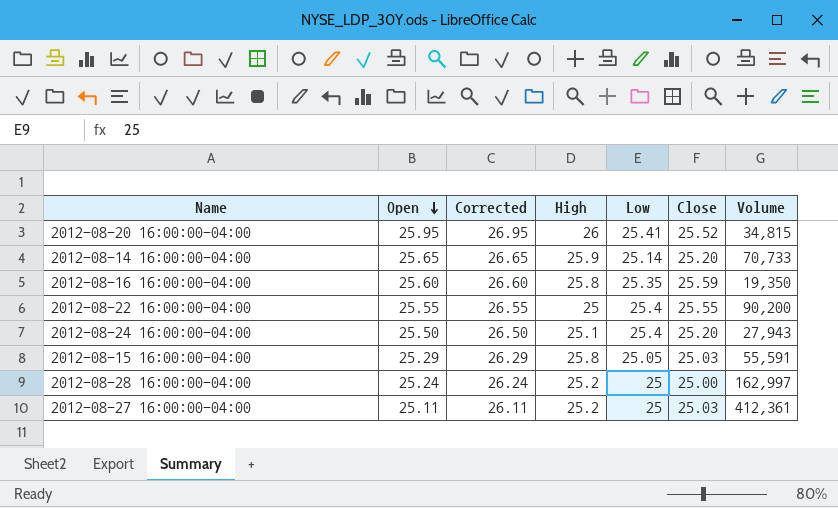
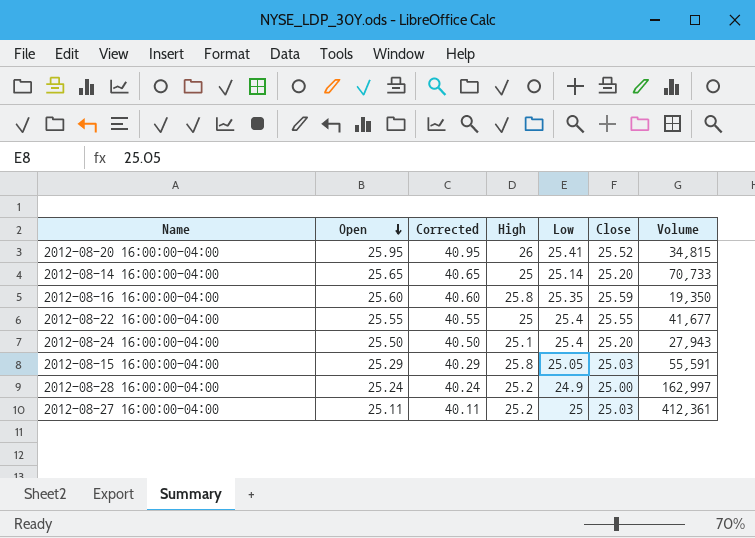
column Corrected | formula: [Open] + 1 -> [Open] + 15
2012-08-14 16:00:00-04:00 | High: 25.9 -> 25
2012-08-22 16:00:00-04:00 | Volume: 90,200 -> 41,677
2012-08-28 16:00:00-04:00 | Low: 25 -> 24.9

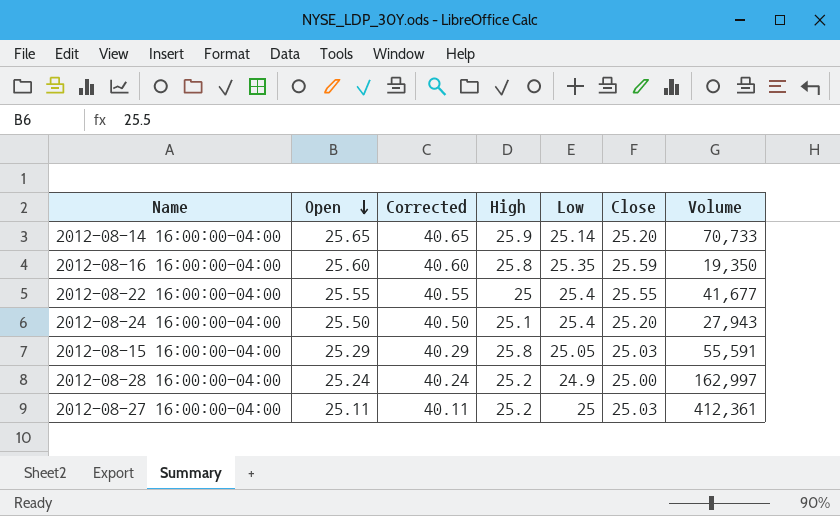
row 2012-08-20 16:00:00-04:00: 25.95 | 40.95 | 26 | 25.41 | 25.52 | 34,815 -> none
2012-08-14 16:00:00-04:00 | High: 25 -> 25.9

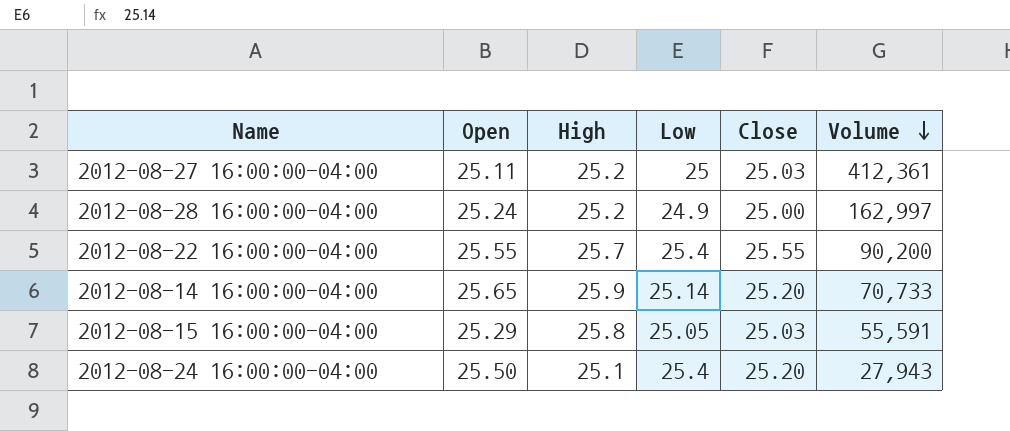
row order: Open descending -> Volume descending
column Corrected | formula: [Open] + 15 -> none
row 2012-08-16 16:00:00-04:00: 25.60 | 40.60 | 25.8 | 25.35 | 25.59 | 19,350 -> none
2012-08-22 16:00:00-04:00 | High: 25 -> 25.7
2012-08-22 16:00:00-04:00 | Volume: 41,677 -> 90,200

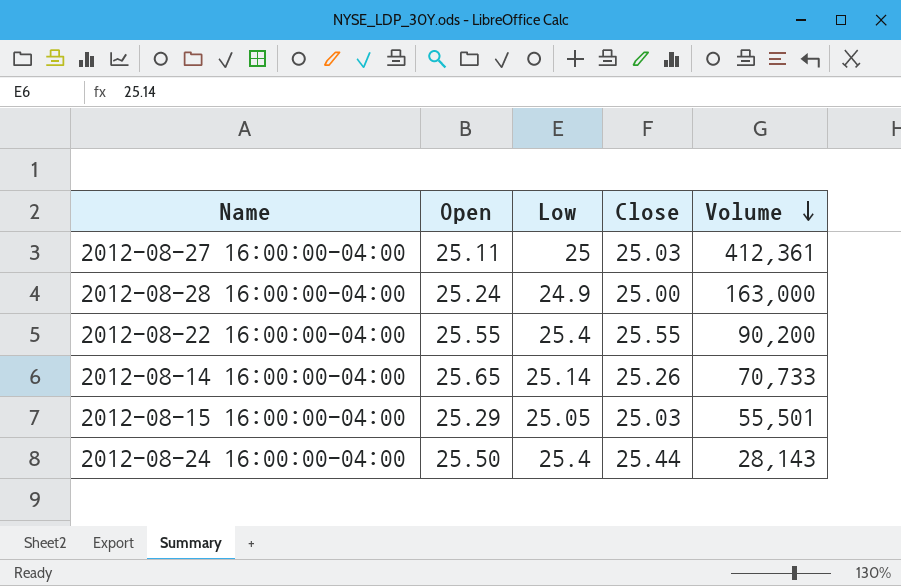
column High | position: 3 -> none
2012-08-28 16:00:00-04:00 | Volume: 162,997 -> 163,000
2012-08-14 16:00:00-04:00 | Close: 25.20 -> 25.26
2012-08-15 16:00:00-04:00 | Volume: 55,591 -> 55,501
2012-08-24 16:00:00-04:00 | Close: 25.20 -> 25.44
2012-08-24 16:00:00-04:00 | Volume: 27,943 -> 28,143

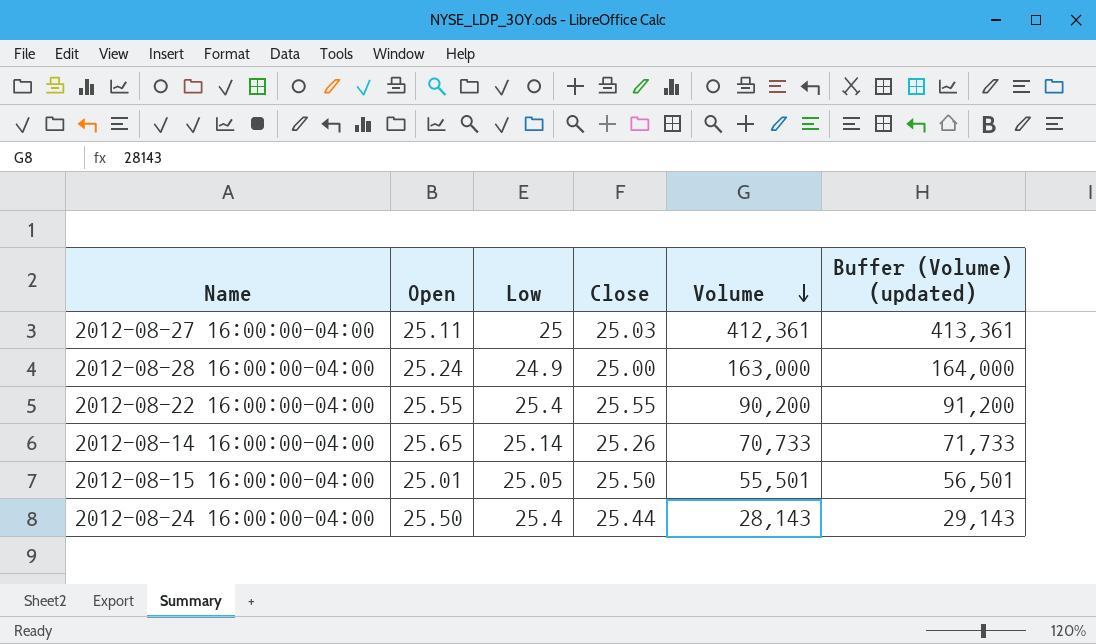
column Buffer (Volume) (updated) | formula: none -> [Volume] + 1000
2012-08-15 16:00:00-04:00 | Open: 25.29 -> 25.01
2012-08-15 16:00:00-04:00 | Close: 25.03 -> 25.50

